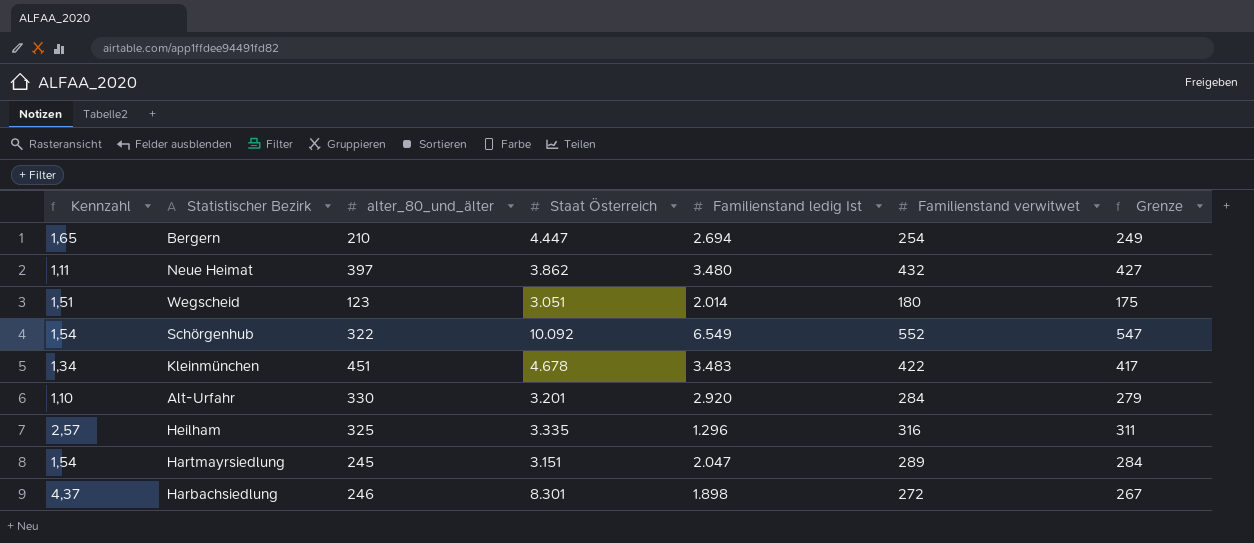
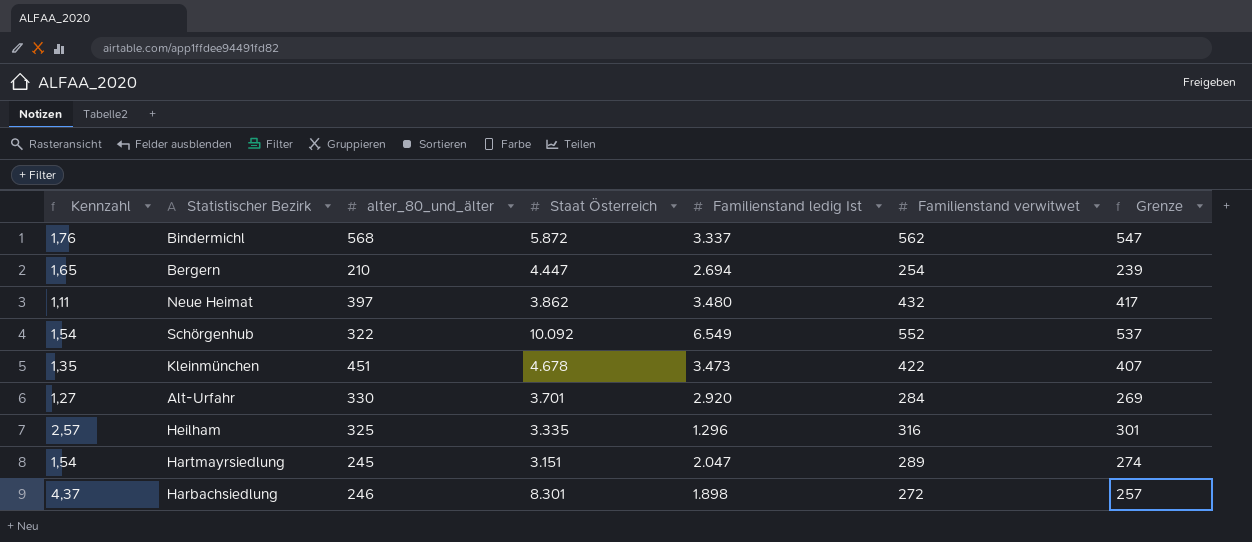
column Grenze | formula: [Familienstand verwitwet] - 5 -> [Familienstand verwitwet] - 15
row Wegscheid: 1,51 | 123 | 3.051 | 2.014 | 180 | 175 -> none
row Bindermichl: none -> 1,76 | 568 | 5.872 | 3.337 | 562 | 547
Kleinmünchen | Kennzahl: 1,34 -> 1,35
Kleinmünchen | Familienstand ledig Ist: 3.483 -> 3.473
Alt-Urfahr | Kennzahl: 1,10 -> 1,27
Alt-Urfahr | Staat Österreich: 3.201 -> 3.701

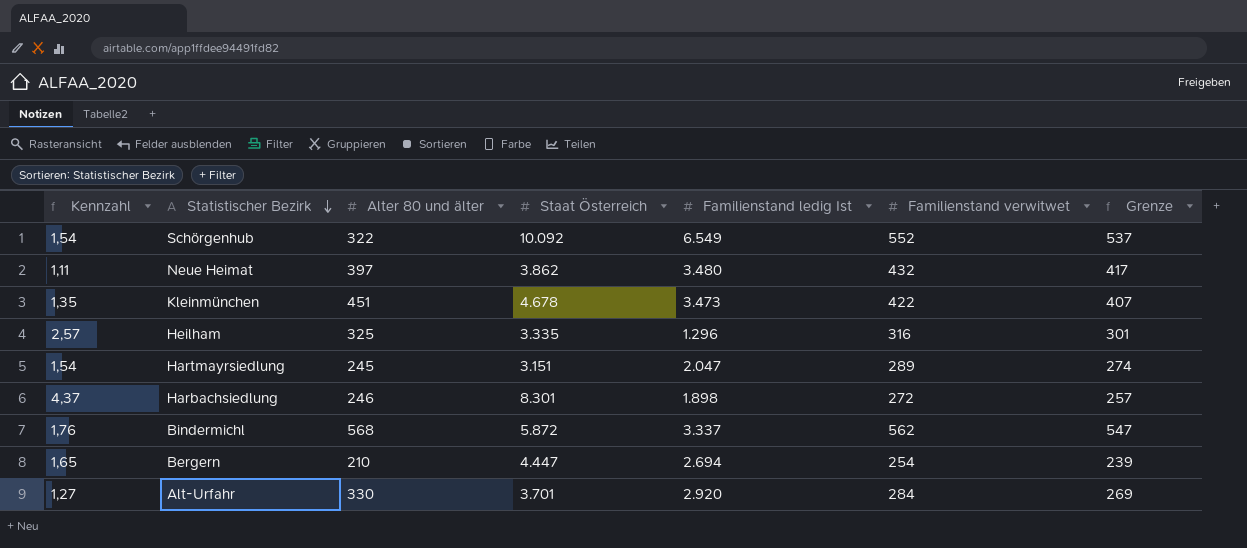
row order: none -> Statistischer Bezirk descending
column name: alter_80_und_älter -> Alter 80 und älter

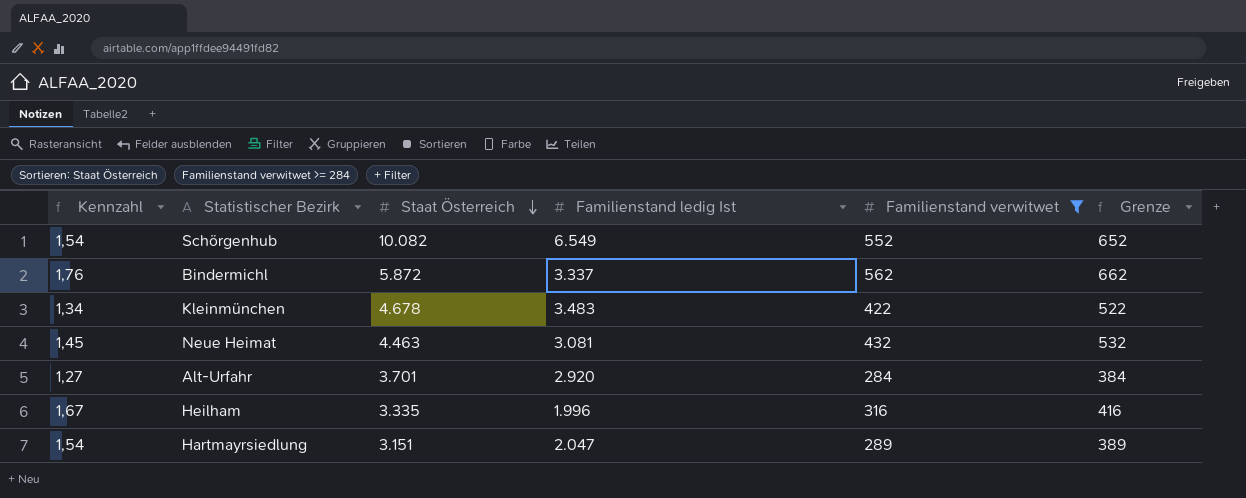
filter: none -> Familienstand verwitwet >= 284
row order: Statistischer Bezirk descending -> Staat Österreich descending
column Alter 80 und älter | position: 3 -> none
column Grenze | formula: [Familienstand verwitwet] - 15 -> [Familienstand verwitwet] + 100
Schörgenhub | Staat Österreich: 10.092 -> 10.082
Kleinmünchen | Kennzahl: 1,35 -> 1,34
Kleinmünchen | Familienstand ledig Ist: 3.473 -> 3.483
Neue Heimat | Kennzahl: 1,11 -> 1,45
Neue Heimat | Staat Österreich: 3.862 -> 4.463
Neue Heimat | Familienstand ledig Ist: 3.480 -> 3.081
Heilham | Kennzahl: 2,57 -> 1,67
Heilham | Familienstand ledig Ist: 1.296 -> 1.996

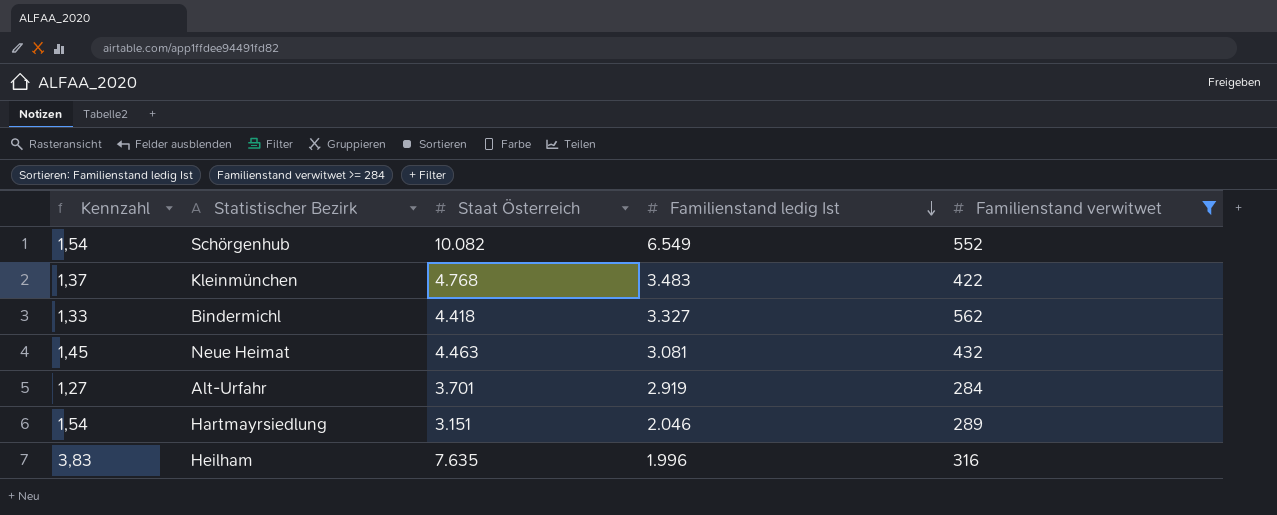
row order: Staat Österreich descending -> Familienstand ledig Ist descending
column Grenze | formula: [Familienstand verwitwet] + 100 -> none
Kleinmünchen | Kennzahl: 1,34 -> 1,37
Kleinmünchen | Staat Österreich: 4.678 -> 4.768
Bindermichl | Kennzahl: 1,76 -> 1,33
Bindermichl | Staat Österreich: 5.872 -> 4.418
Bindermichl | Familienstand ledig Ist: 3.337 -> 3.327
Alt-Urfahr | Familienstand ledig Ist: 2.920 -> 2.919
Hartmayrsiedlung | Familienstand ledig Ist: 2.047 -> 2.046
Heilham | Kennzahl: 1,67 -> 3,83
Heilham | Staat Österreich: 3.335 -> 7.635

